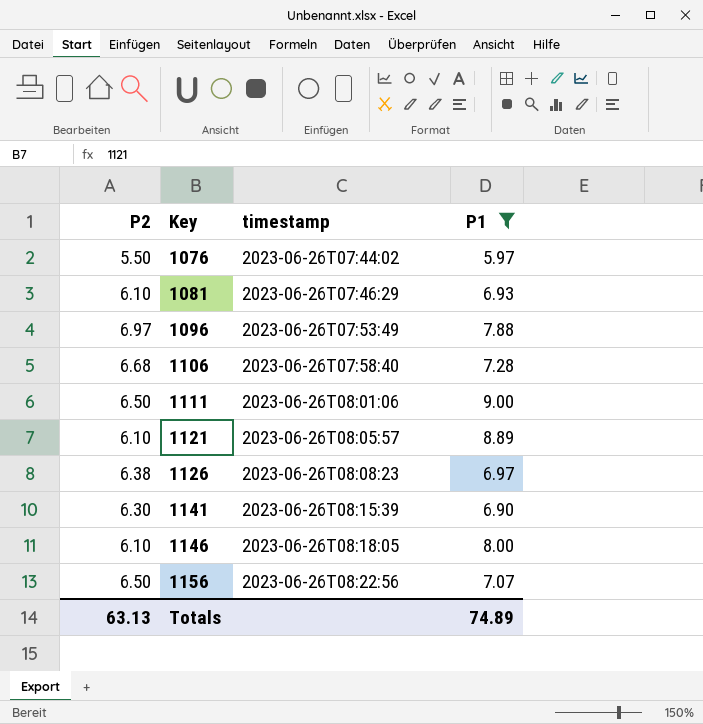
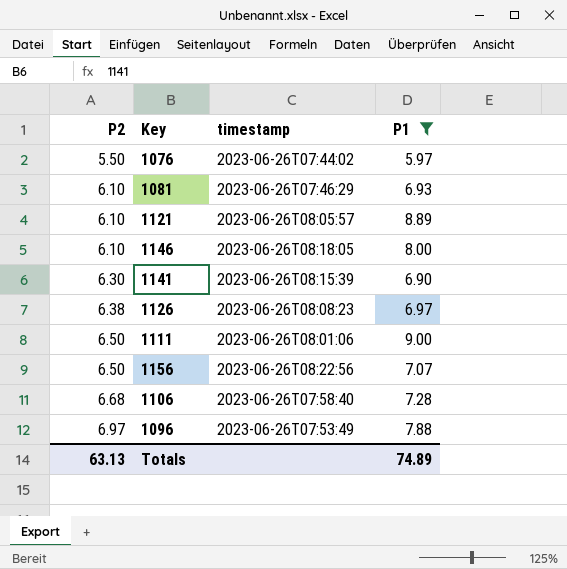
row order: Key ascending -> P2 ascending

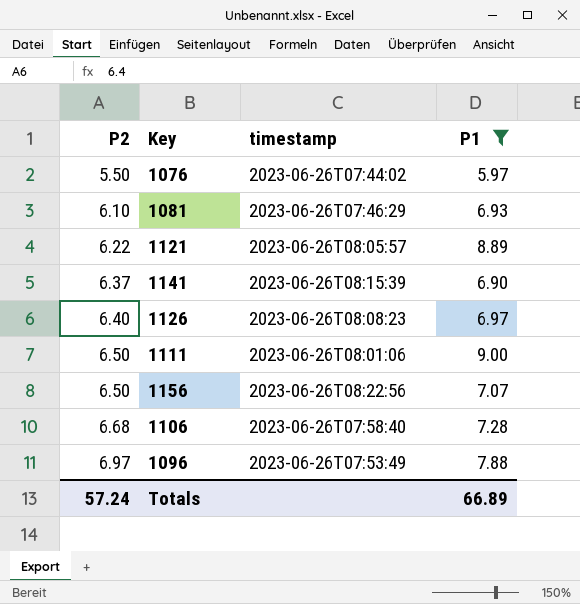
row 1146: 6.10 | 2023-06-26T08:18:05 | 8.00 -> none
1121 | P2: 6.10 -> 6.22
1141 | P2: 6.30 -> 6.37
1126 | P2: 6.38 -> 6.40
Totals | P2: 63.13 -> 57.24
Totals | P1: 74.89 -> 66.89

